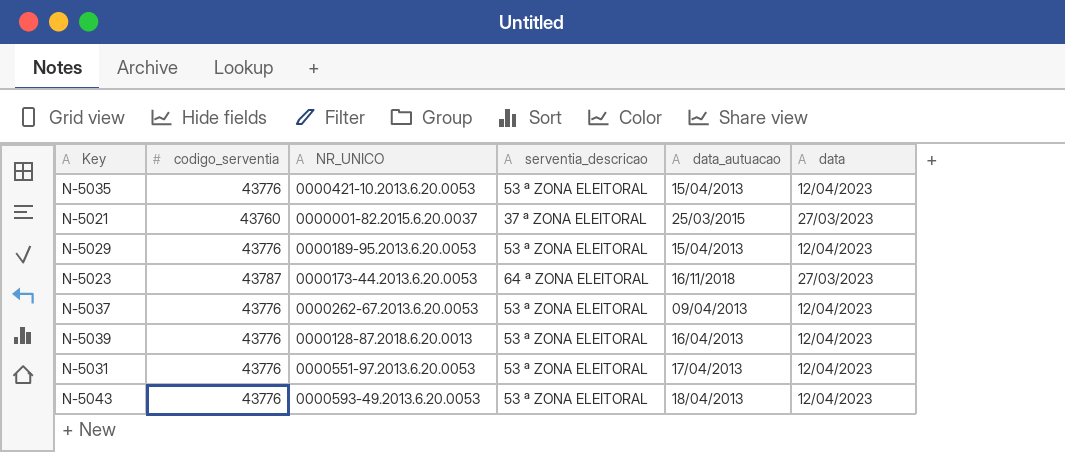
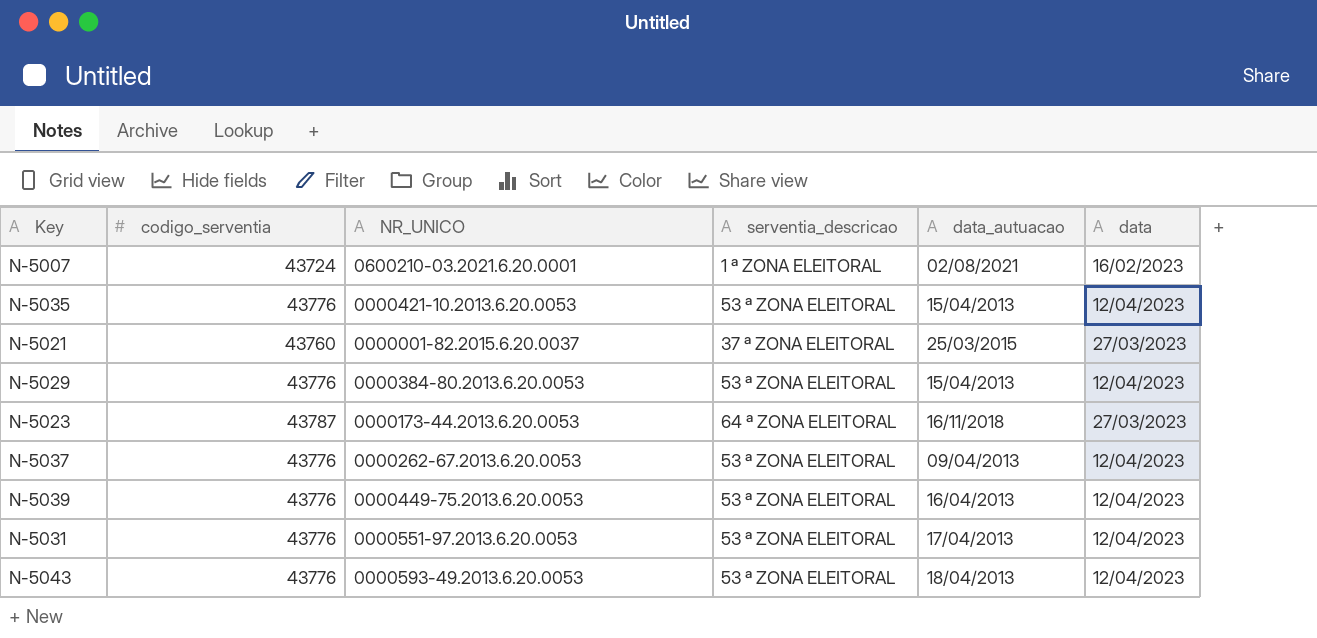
row N-5007: none -> 43724 | 0600210-03.2021.6.20.0001 | 1 ª ZONA ELEITORAL | 02/08/2021 | 16/02/2023
N-5029 | NR_UNICO: 0000189-95.2013.6.20.0053 -> 0000384-80.2013.6.20.0053
N-5039 | NR_UNICO: 0000128-87.2018.6.20.0013 -> 0000449-75.2013.6.20.0053

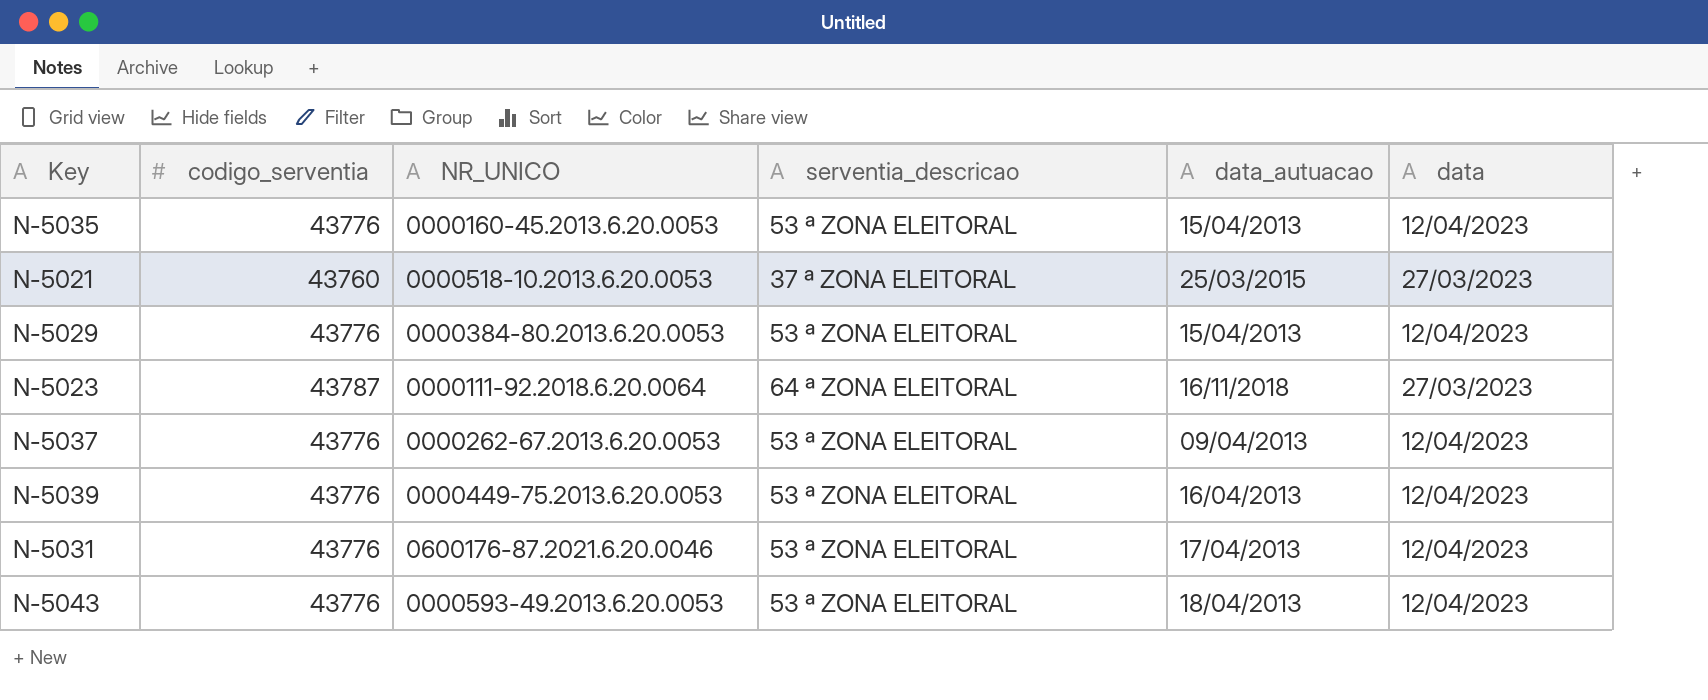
row N-5007: 43724 | 0600210-03.2021.6.20.0001 | 1 ª ZONA ELEITORAL | 02/08/2021 | 16/02/2023 -> none
N-5035 | NR_UNICO: 0000421-10.2013.6.20.0053 -> 0000160-45.2013.6.20.0053
N-5021 | NR_UNICO: 0000001-82.2015.6.20.0037 -> 0000518-10.2013.6.20.0053
N-5023 | NR_UNICO: 0000173-44.2013.6.20.0053 -> 0000111-92.2018.6.20.0064
N-5031 | NR_UNICO: 0000551-97.2013.6.20.0053 -> 0600176-87.2021.6.20.0046

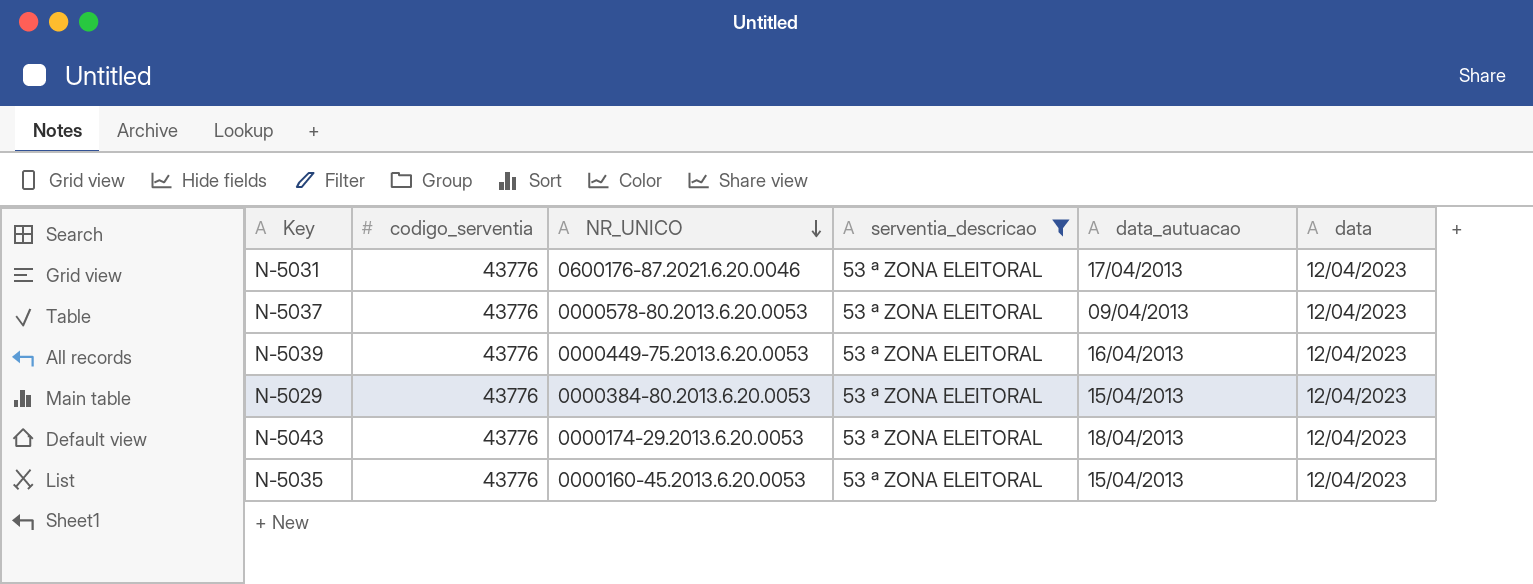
filter: none -> serventia_descricao = 53 ª ZONA ELEITORAL
row order: none -> NR_UNICO descending
N-5037 | NR_UNICO: 0000262-67.2013.6.20.0053 -> 0000578-80.2013.6.20.0053
N-5043 | NR_UNICO: 0000593-49.2013.6.20.0053 -> 0000174-29.2013.6.20.0053

